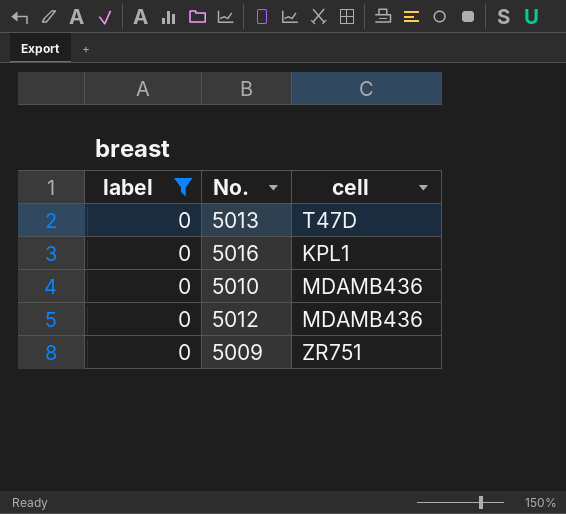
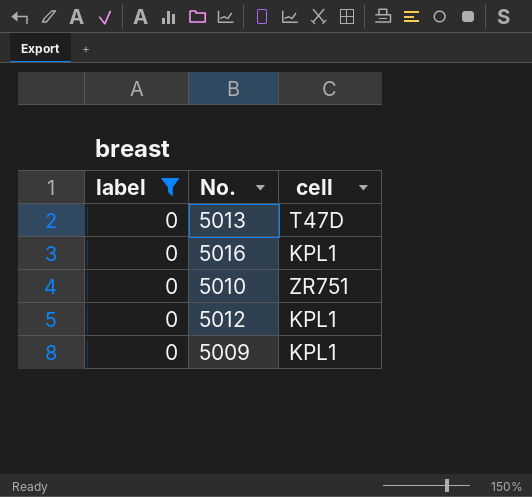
5010 | cell: MDAMB436 -> ZR751
5012 | cell: MDAMB436 -> KPL1
5009 | cell: ZR751 -> KPL1

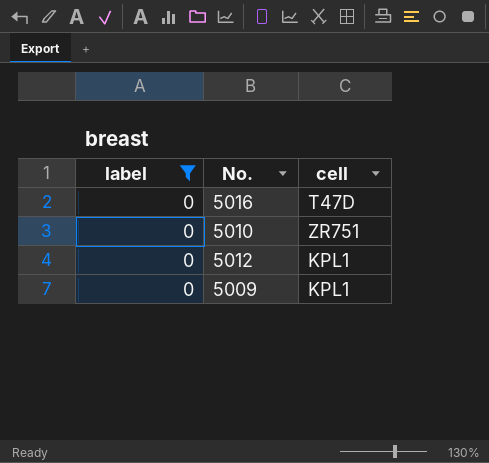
row 5013: 0 | T47D -> none
5016 | cell: KPL1 -> T47D

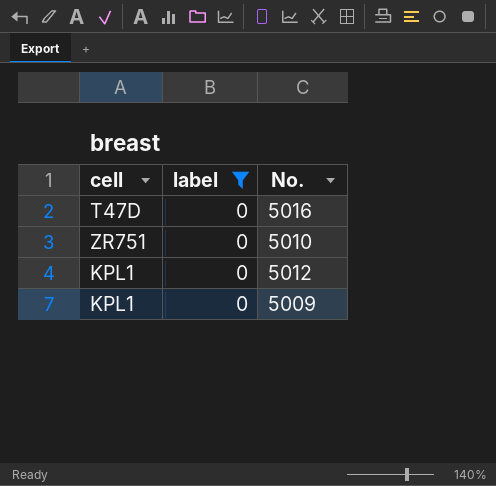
column cell | position: 3 -> 1

